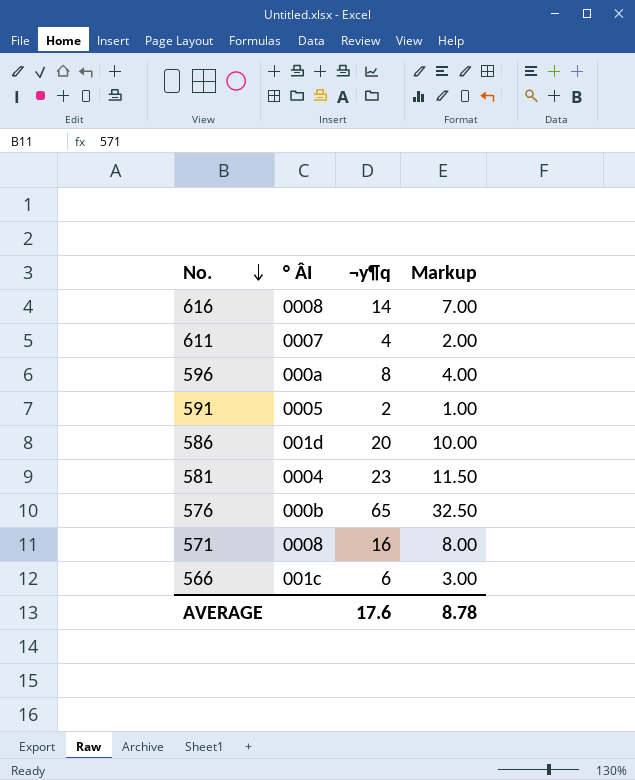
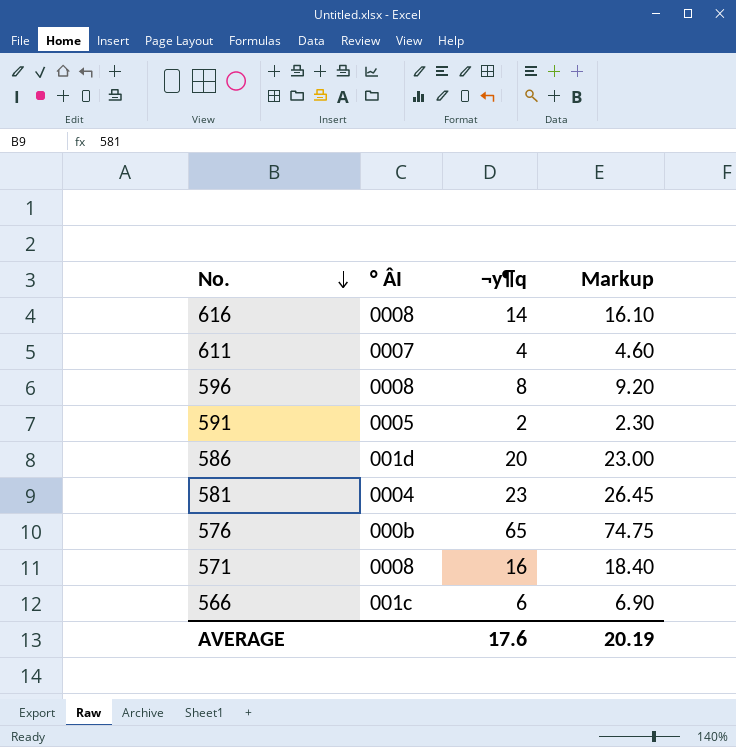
column Markup | formula: [¬y¶q] * 0.5 -> [¬y¶q] * 1.15
596 | ° ÂI: 000a -> 0008
AVERAGE | Markup: 8.78 -> 20.19

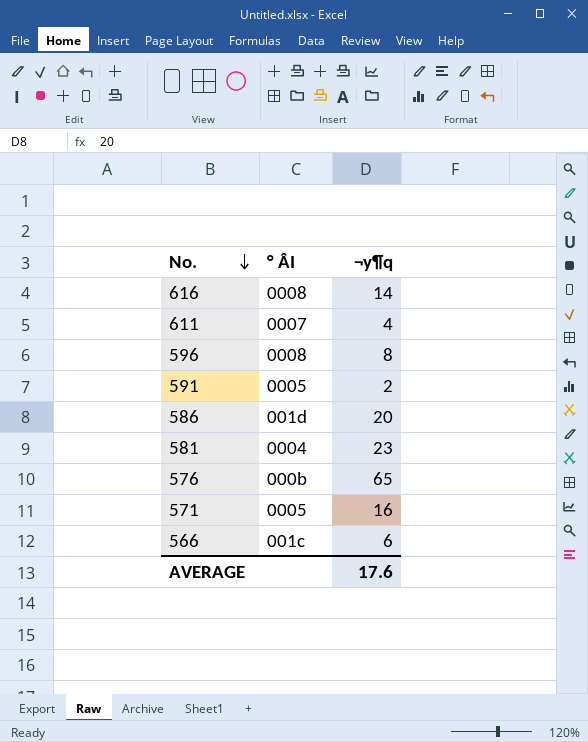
column Markup | formula: [¬y¶q] * 1.15 -> none
571 | ° ÂI: 0008 -> 0005

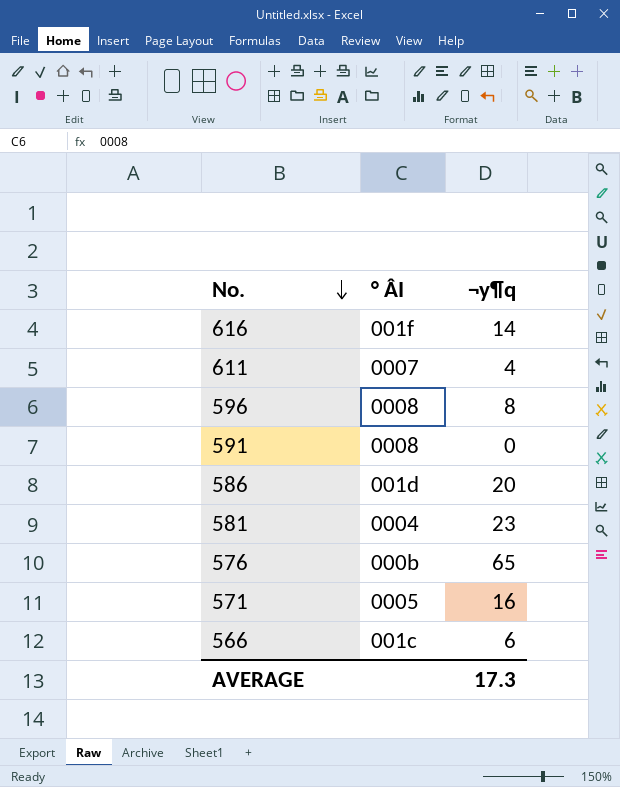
616 | ° ÂI: 0008 -> 001f
591 | ° ÂI: 0005 -> 0008
591 | ¬y¶q: 2 -> 0
AVERAGE | ¬y¶q: 17.6 -> 17.3

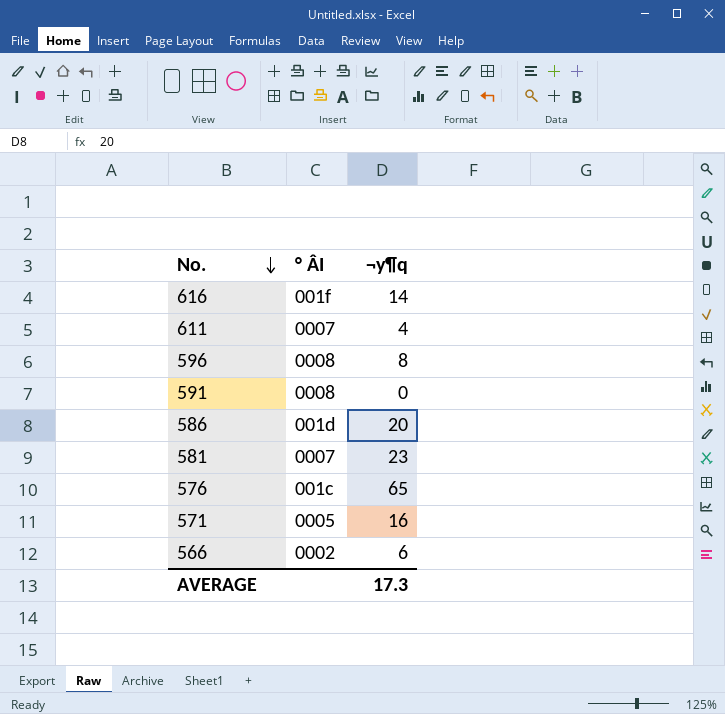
581 | ° ÂI: 0004 -> 0007
576 | ° ÂI: 000b -> 001c
566 | ° ÂI: 001c -> 0002

